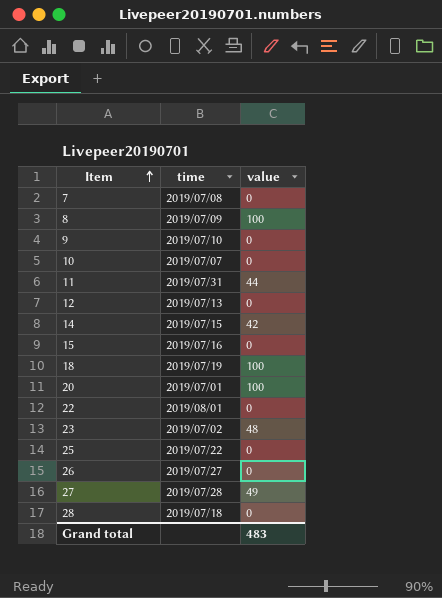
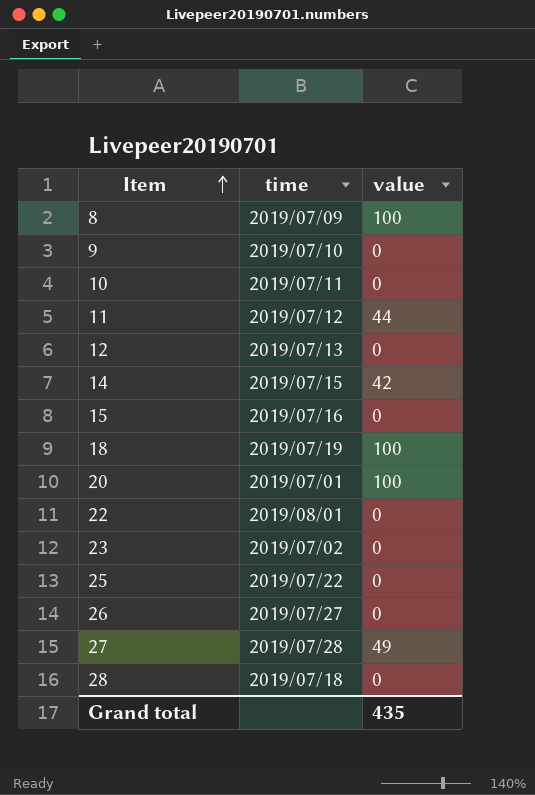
row 7: 2019/07/08 | 0 -> none
10 | time: 2019/07/07 -> 2019/07/11
11 | time: 2019/07/31 -> 2019/07/12
23 | value: 48 -> 0
Grand total | value: 483 -> 435

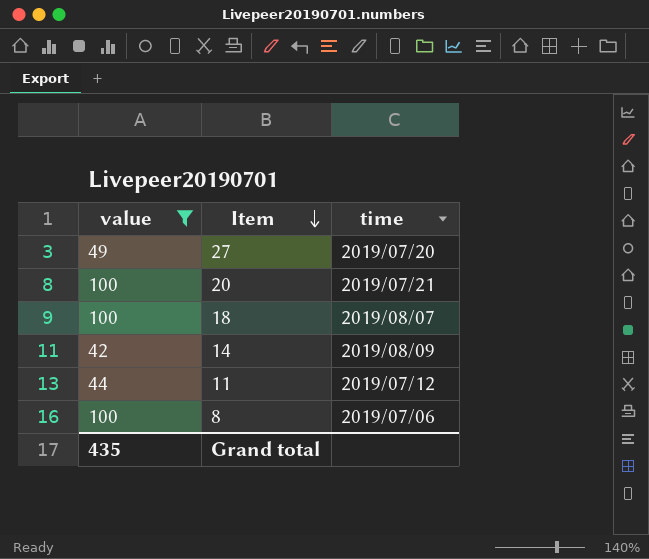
filter: none -> value != 0
row order: Item ascending -> Item descending
column value | position: 3 -> 1
27 | time: 2019/07/28 -> 2019/07/20
20 | time: 2019/07/01 -> 2019/07/21
18 | time: 2019/07/19 -> 2019/08/07
14 | time: 2019/07/15 -> 2019/08/09
8 | time: 2019/07/09 -> 2019/07/06

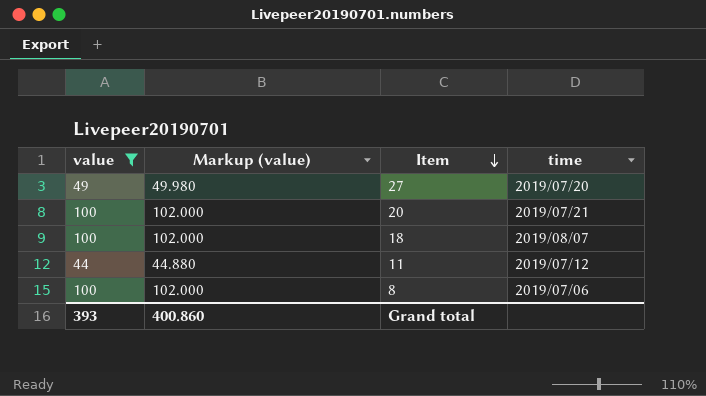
column Markup (value) | formula: none -> [value] * 1.02
row 14: 42 | 2019/08/09 -> none
Grand total | value: 435 -> 393

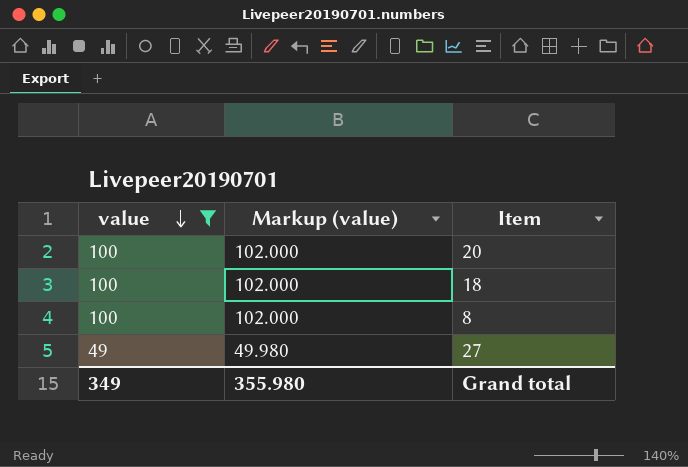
row order: Item descending -> value descending
column time | position: 4 -> none
row 11: 44 | 44.880 | 2019/07/12 -> none
Grand total | value: 393 -> 349
Grand total | Markup (value): 400.860 -> 355.980

